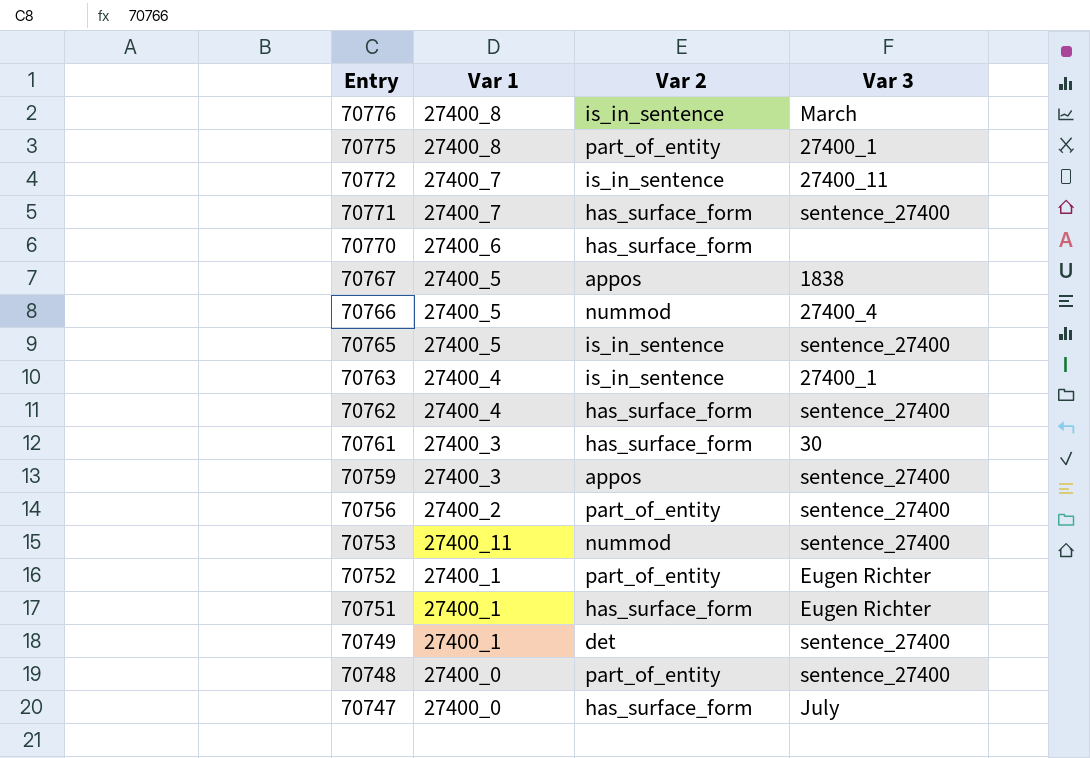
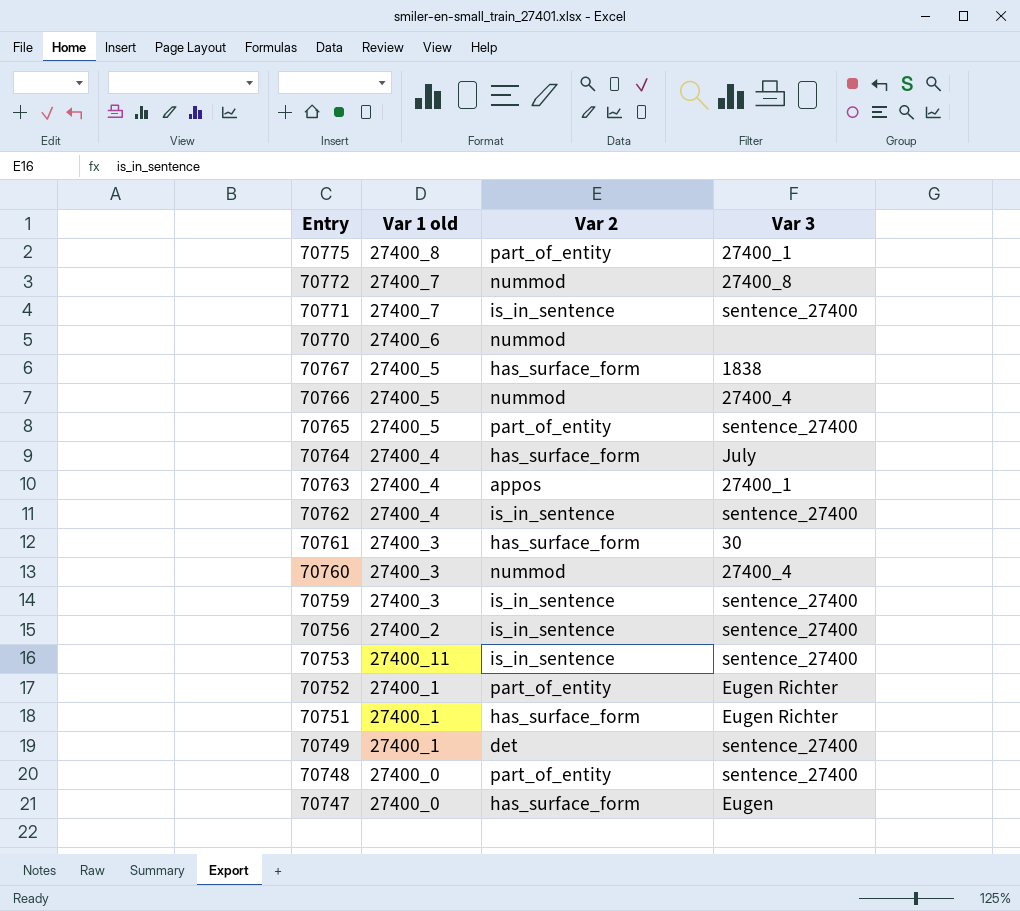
column name: Var 1 -> Var 1 old
row 70776: 27400_8 | is_in_sentence | March -> none
70772 | Var 2: is_in_sentence -> nummod
70772 | Var 3: 27400_11 -> 27400_8
70771 | Var 2: has_surface_form -> is_in_sentence
70770 | Var 2: has_surface_form -> nummod
70767 | Var 2: appos -> has_surface_form
70765 | Var 2: is_in_sentence -> part_of_entity
row 70764: none -> 27400_4 | has_surface_form | July
70763 | Var 2: is_in_sentence -> appos
70762 | Var 2: has_surface_form -> is_in_sentence
row 70760: none -> 27400_3 | nummod | 27400_4
70759 | Var 2: appos -> is_in_sentence
70756 | Var 2: part_of_entity -> is_in_sentence
70753 | Var 2: nummod -> is_in_sentence
70747 | Var 3: July -> Eugen

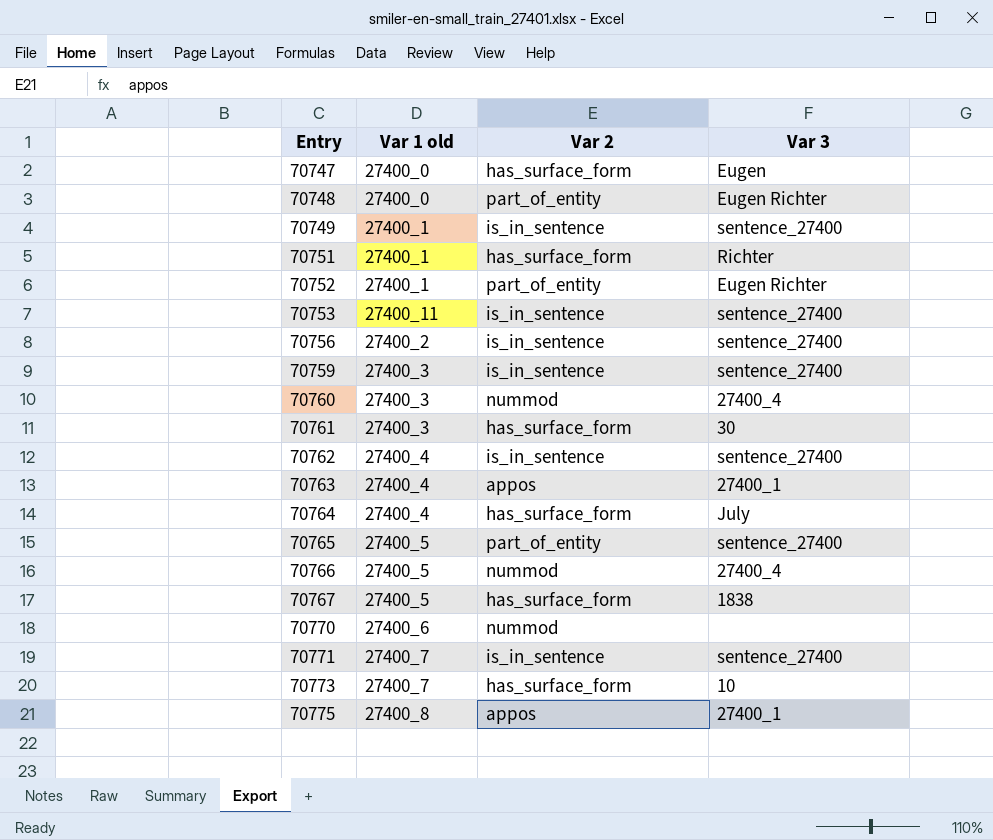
row order: Entry descending -> Entry ascending
row 70772: 27400_7 | nummod | 27400_8 -> none
70748 | Var 3: sentence_27400 -> Eugen Richter
70749 | Var 2: det -> is_in_sentence
70751 | Var 3: Eugen Richter -> Richter
row 70773: none -> 27400_7 | has_surface_form | 10
70775 | Var 2: part_of_entity -> appos

